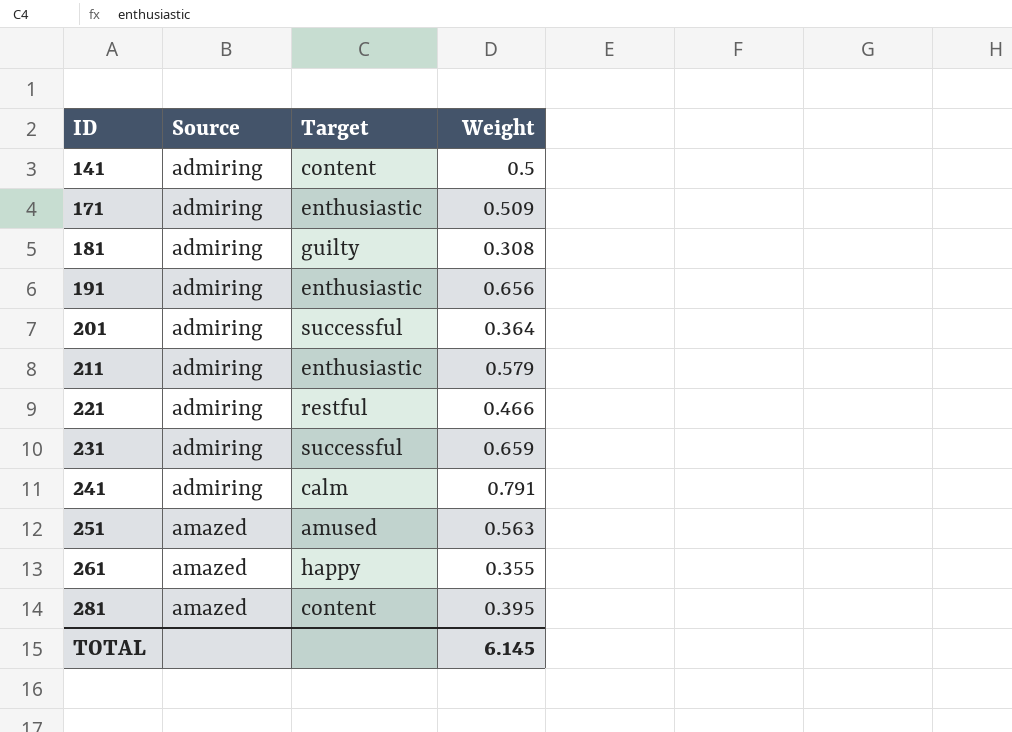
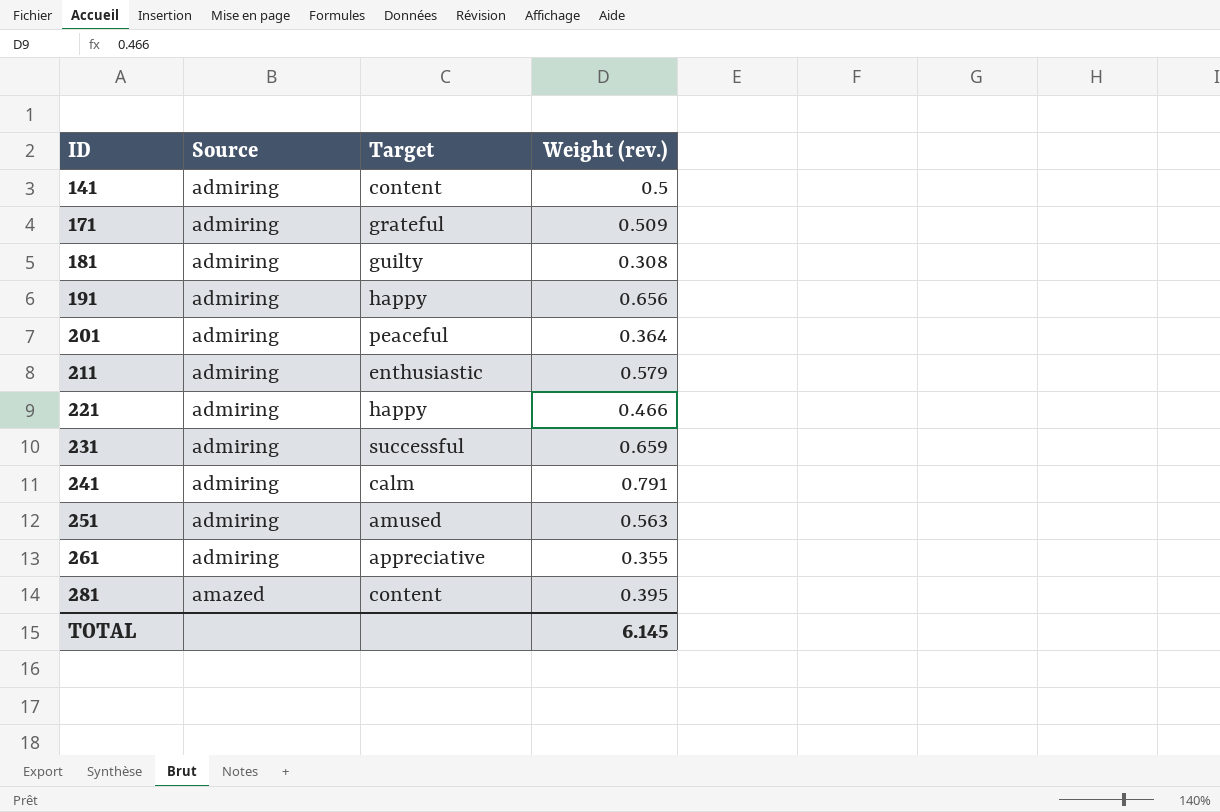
column name: Weight -> Weight (rev.)
171 | Target: enthusiastic -> grateful
191 | Target: enthusiastic -> happy
201 | Target: successful -> peaceful
221 | Target: restful -> happy
251 | Source: amazed -> admiring
261 | Source: amazed -> admiring
261 | Target: happy -> appreciative

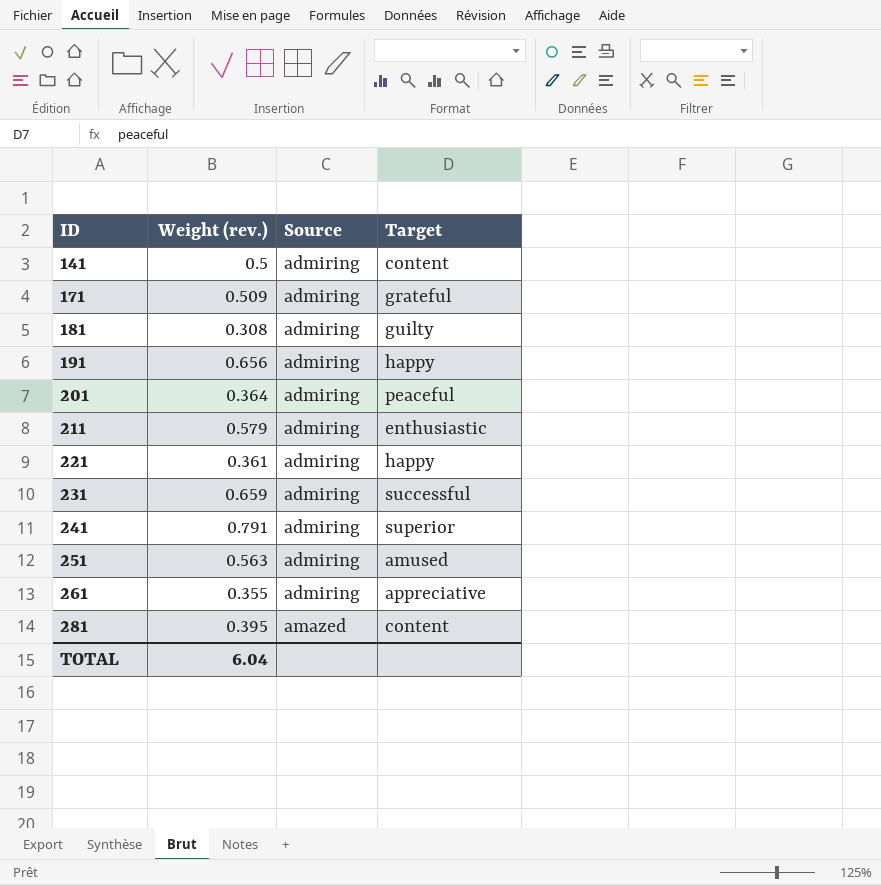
column Weight (rev.) | position: 4 -> 2
221 | Weight (rev.): 0.466 -> 0.361
241 | Target: calm -> superior
TOTAL | Weight (rev.): 6.145 -> 6.04

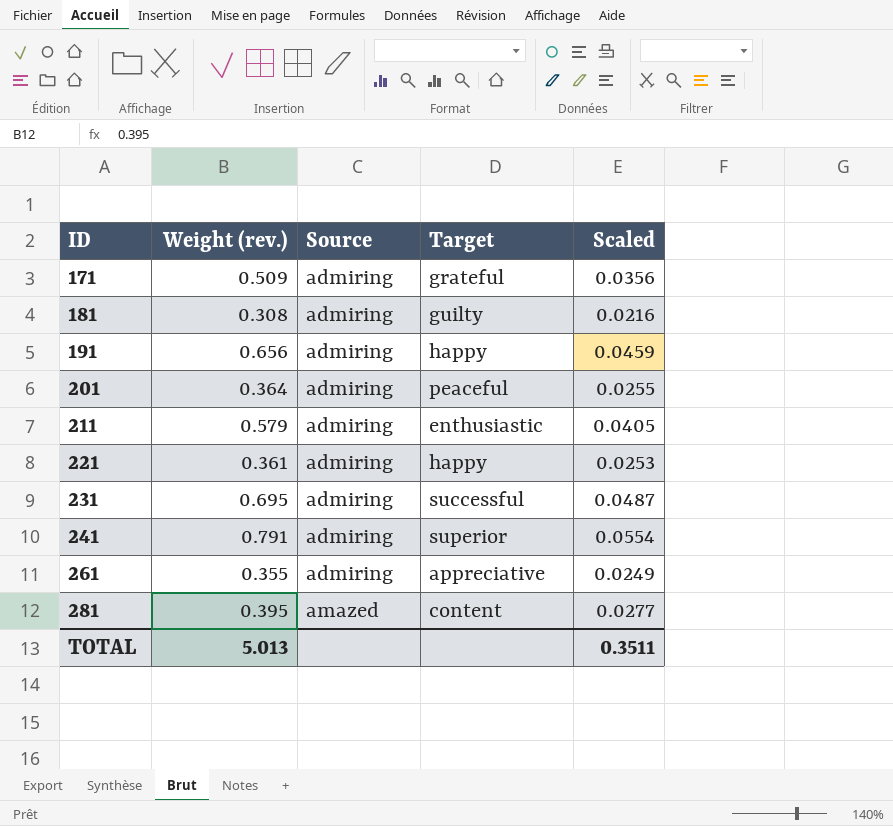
column Scaled | formula: none -> [Weight (rev.)] * 0.07
row 141: 0.5 | admiring | content -> none
row 251: 0.563 | admiring | amused -> none
231 | Weight (rev.): 0.659 -> 0.695
TOTAL | Weight (rev.): 6.04 -> 5.013

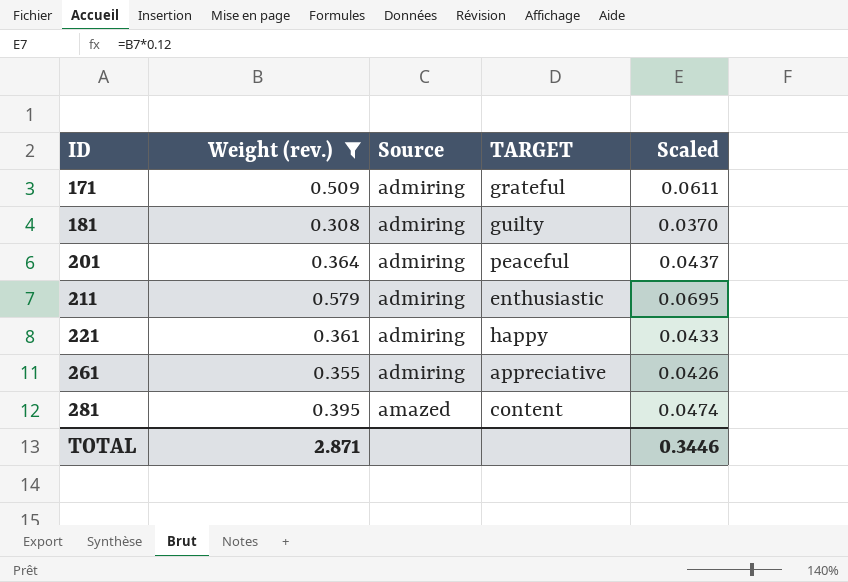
filter: none -> Weight (rev.) <= 0.579
column name: Target -> TARGET
column Scaled | formula: [Weight (rev.)] * 0.07 -> [Weight (rev.)] * 0.12
TOTAL | Weight (rev.): 5.013 -> 2.871
TOTAL | Scaled: 0.3511 -> 0.3446

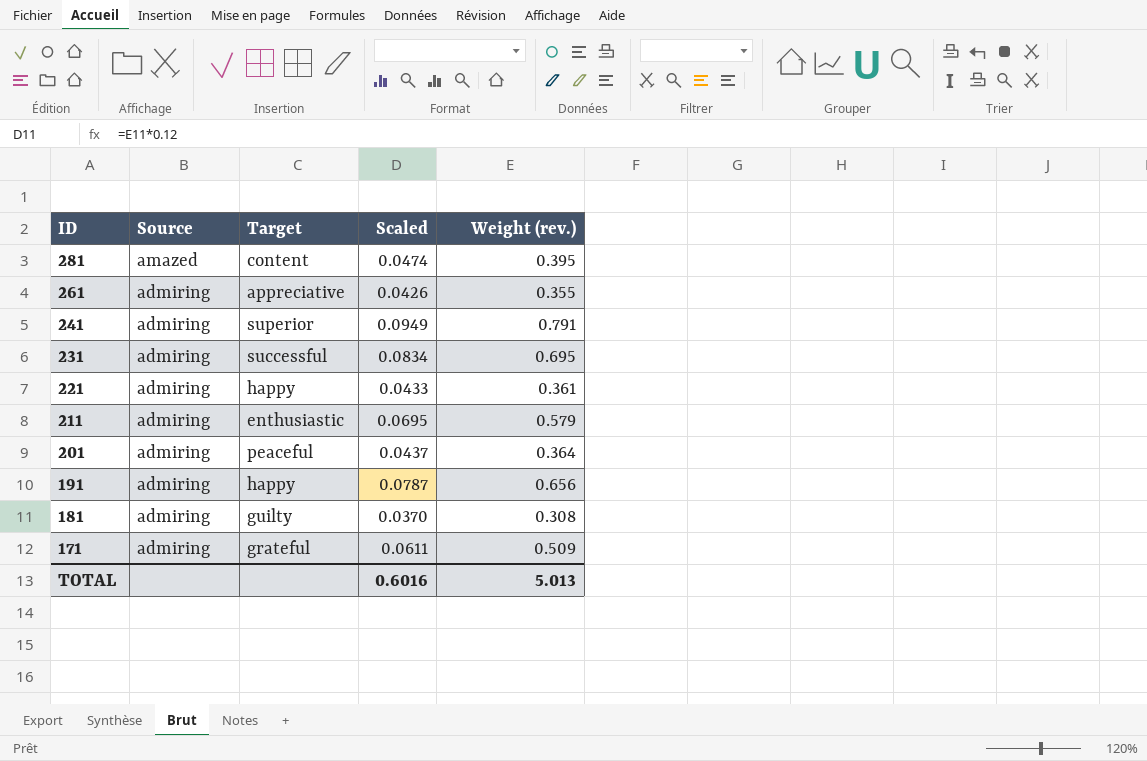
filter: Weight (rev.) <= 0.579 -> none
row order: ID ascending -> ID descending
column name: TARGET -> Target
column Weight (rev.) | position: 2 -> 5
TOTAL | Scaled: 0.3446 -> 0.6016
TOTAL | Weight (rev.): 2.871 -> 5.013

